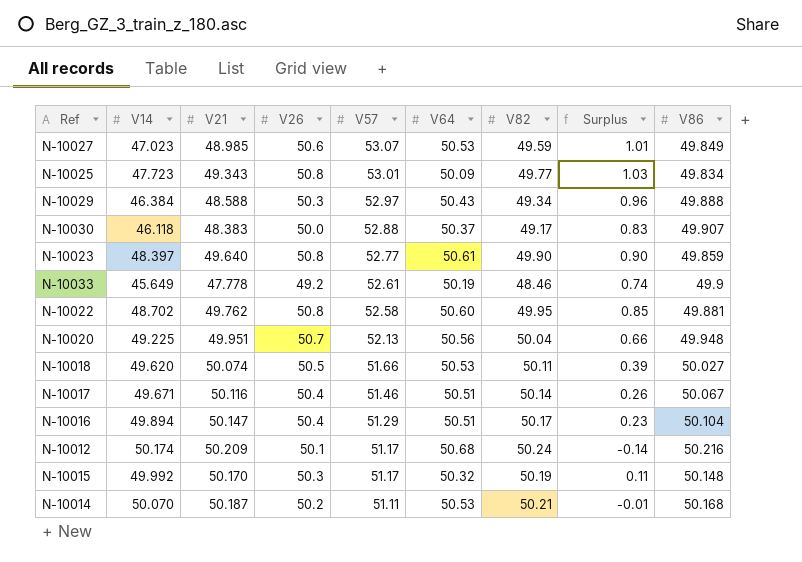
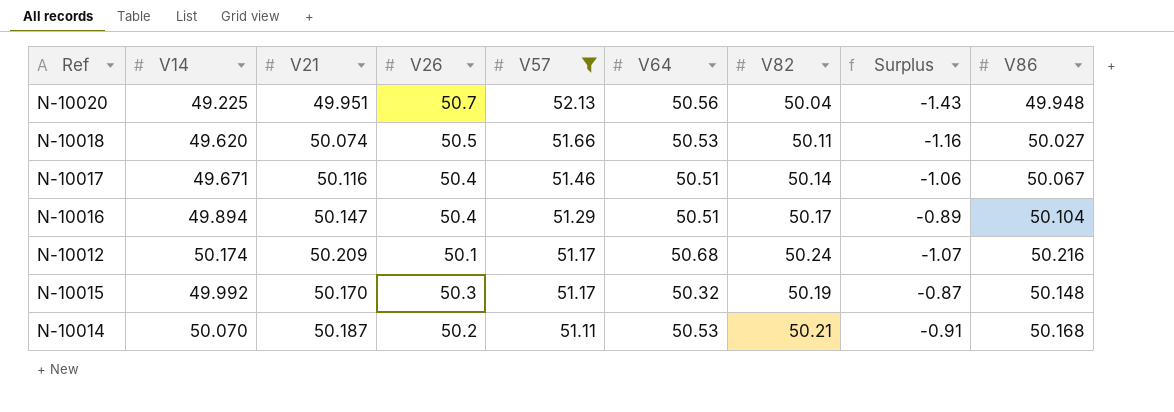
filter: none -> V57 <= 52.13
column Surplus | formula: [V26] - [V82] -> [V26] - [V57]

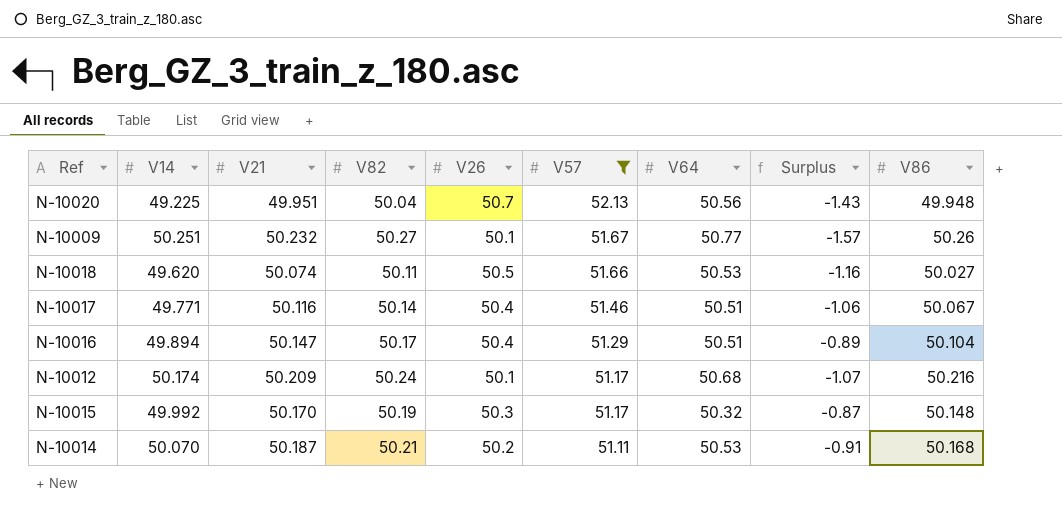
column V82 | position: 7 -> 4
row N-10009: none -> 50.251 | 50.232 | 50.27 | 50.1 | 51.67 | 50.77 | -1.57 | 50.26
N-10017 | V14: 49.671 -> 49.771

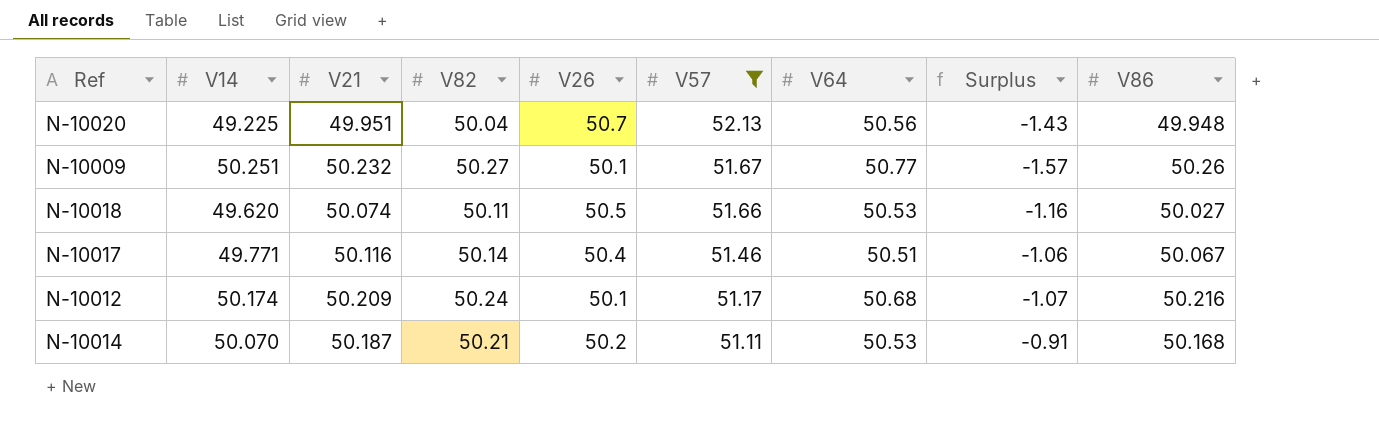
row N-10016: 49.894 | 50.147 | 50.17 | 50.4 | 51.29 | 50.51 | -0.89 | 50.104 -> none
row N-10015: 49.992 | 50.170 | 50.19 | 50.3 | 51.17 | 50.32 | -0.87 | 50.148 -> none

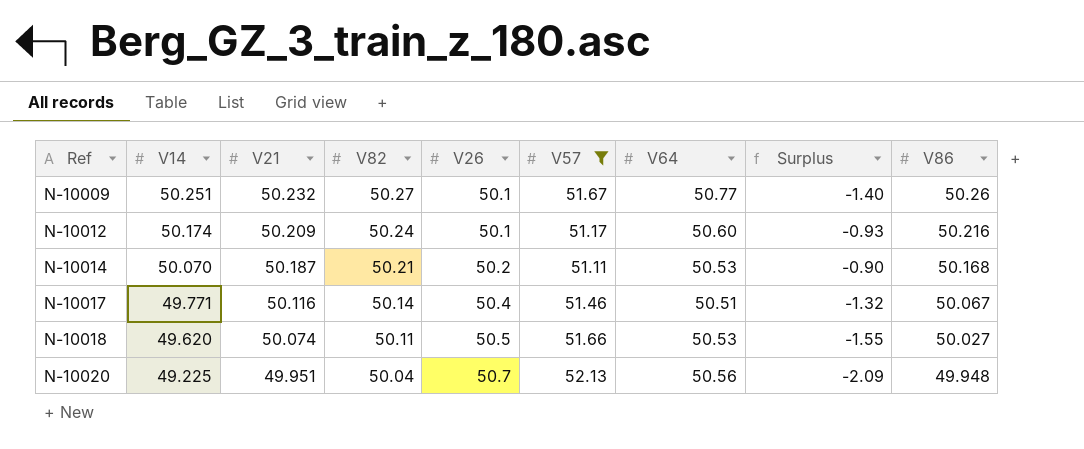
row order: V57 descending -> Ref ascending
column Surplus | formula: [V26] - [V57] -> [V82] - [V57]
N-10012 | V64: 50.68 -> 50.60

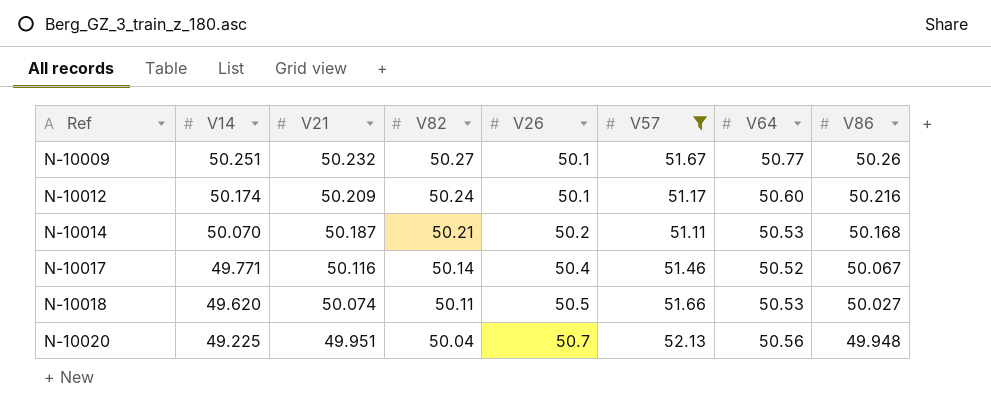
column Surplus | formula: [V82] - [V57] -> none
N-10017 | V64: 50.51 -> 50.52

